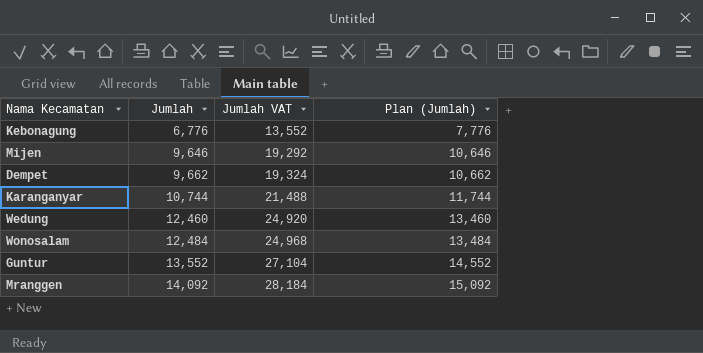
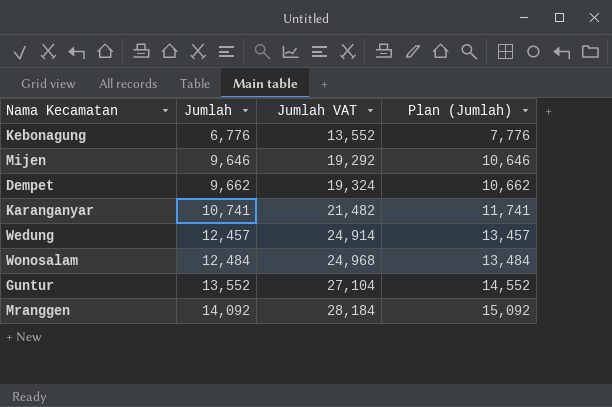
Karanganyar | Jumlah: 10,744 -> 10,741
Karanganyar | Jumlah VAT: 21,488 -> 21,482
Karanganyar | Plan (Jumlah): 11,744 -> 11,741
Wedung | Jumlah: 12,460 -> 12,457
Wedung | Jumlah VAT: 24,920 -> 24,914
Wedung | Plan (Jumlah): 13,460 -> 13,457

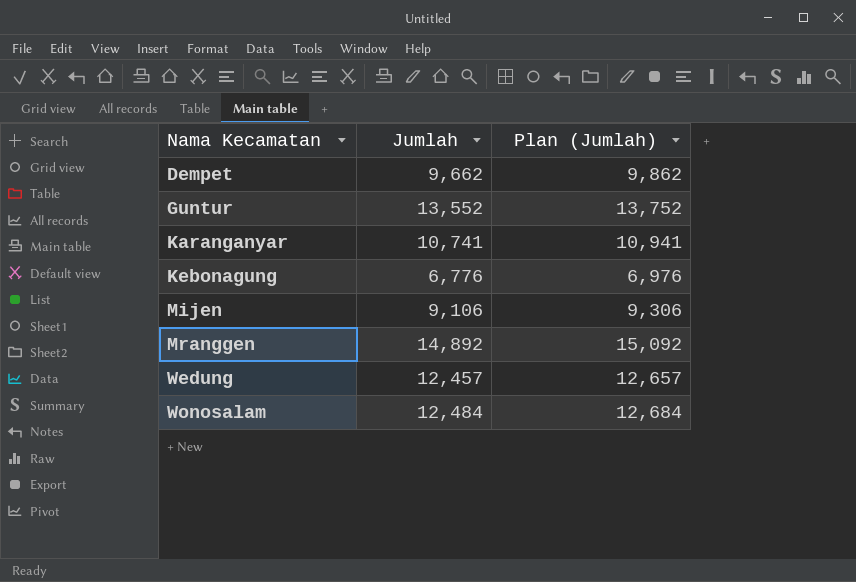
row order: Jumlah ascending -> Nama Kecamatan ascending
column Jumlah VAT | formula: [Jumlah] * 2 -> none
column Plan (Jumlah) | formula: [Jumlah] + 1000 -> [Jumlah] + 200
Mijen | Jumlah: 9,646 -> 9,106
Mranggen | Jumlah: 14,092 -> 14,892

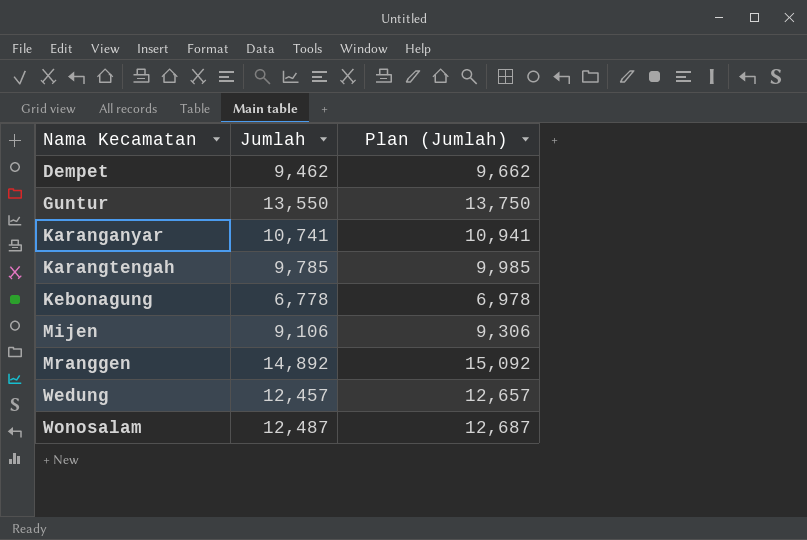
Dempet | Jumlah: 9,662 -> 9,462
Dempet | Plan (Jumlah): 9,862 -> 9,662
Guntur | Jumlah: 13,552 -> 13,550
Guntur | Plan (Jumlah): 13,752 -> 13,750
row Karangtengah: none -> 9,785 | 9,985
Kebonagung | Jumlah: 6,776 -> 6,778
Kebonagung | Plan (Jumlah): 6,976 -> 6,978
Wonosalam | Jumlah: 12,484 -> 12,487
Wonosalam | Plan (Jumlah): 12,684 -> 12,687

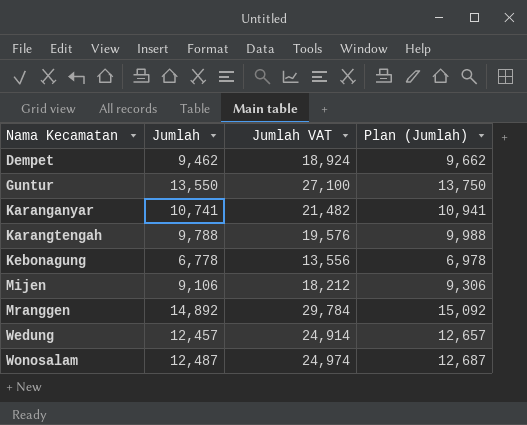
column Jumlah VAT | formula: none -> [Jumlah] * 2
Karangtengah | Jumlah: 9,785 -> 9,788
Karangtengah | Plan (Jumlah): 9,985 -> 9,988

